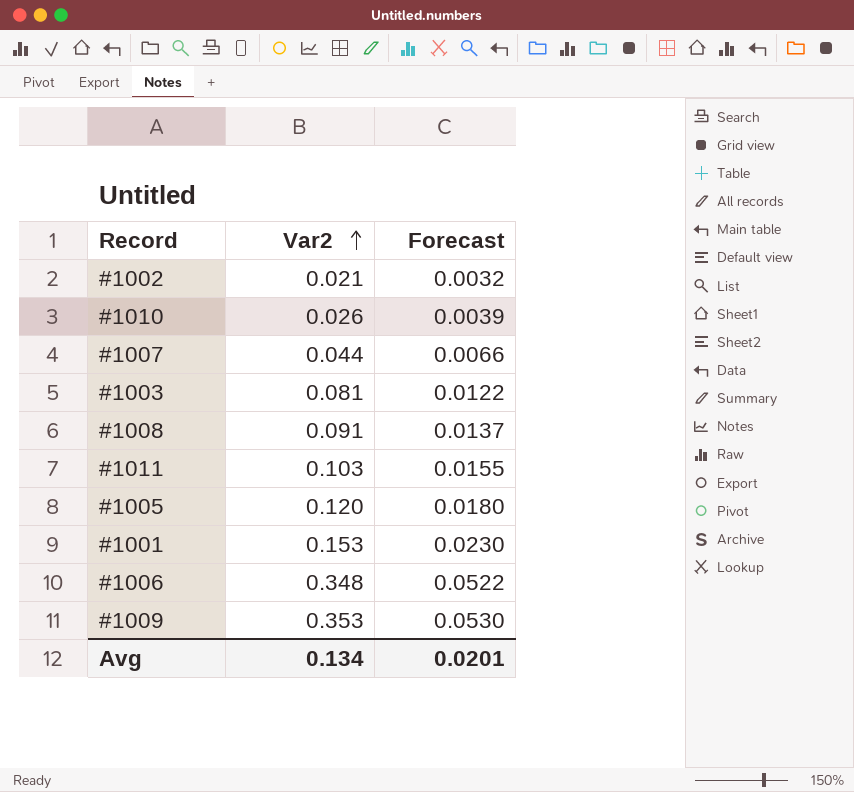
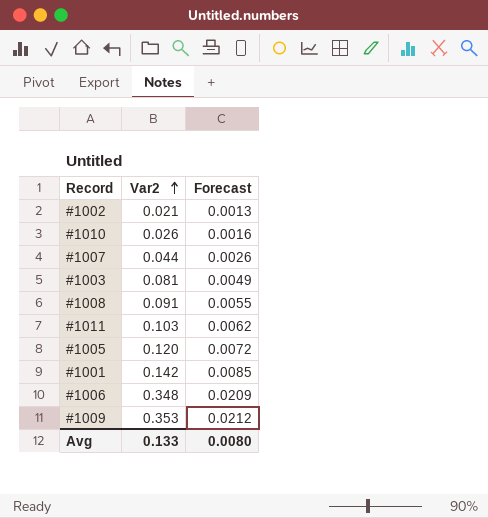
column Forecast | formula: [Var2] * 0.15 -> [Var2] * 0.06
#1001 | Var2: 0.153 -> 0.142
Avg | Var2: 0.134 -> 0.133
Avg | Forecast: 0.0201 -> 0.0080

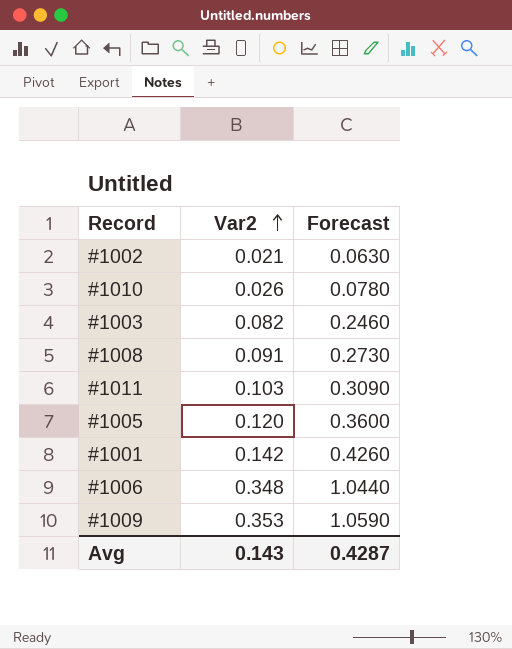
column Forecast | formula: [Var2] * 0.06 -> [Var2] * 3
row #1007: 0.044 | 0.0026 -> none
#1003 | Var2: 0.081 -> 0.082
Avg | Var2: 0.133 -> 0.143
Avg | Forecast: 0.0080 -> 0.4287

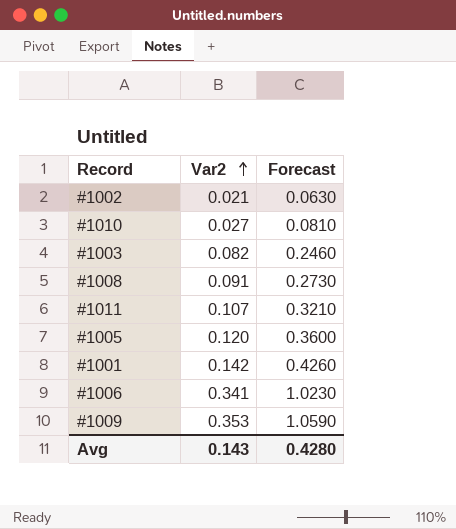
#1010 | Var2: 0.026 -> 0.027
#1010 | Forecast: 0.0780 -> 0.0810
#1011 | Var2: 0.103 -> 0.107
#1011 | Forecast: 0.3090 -> 0.3210
#1006 | Var2: 0.348 -> 0.341
#1006 | Forecast: 1.0440 -> 1.0230
Avg | Forecast: 0.4287 -> 0.4280

